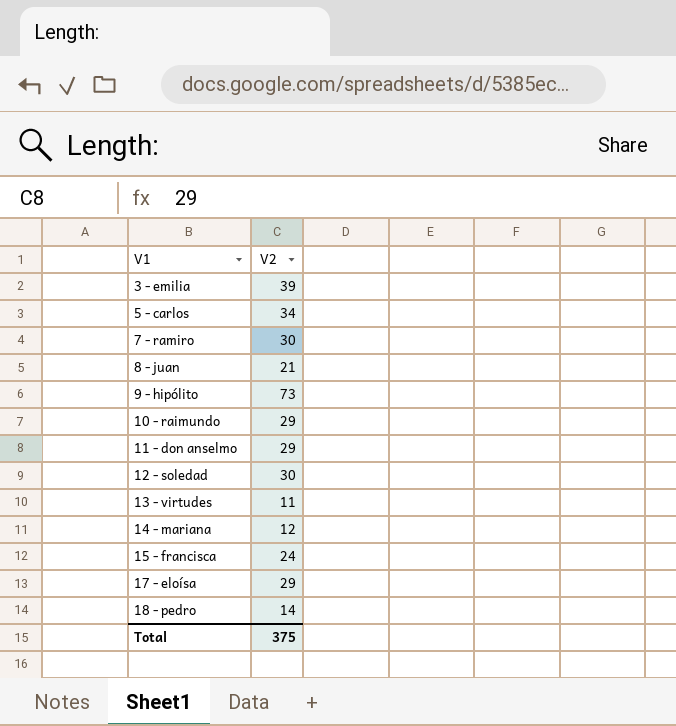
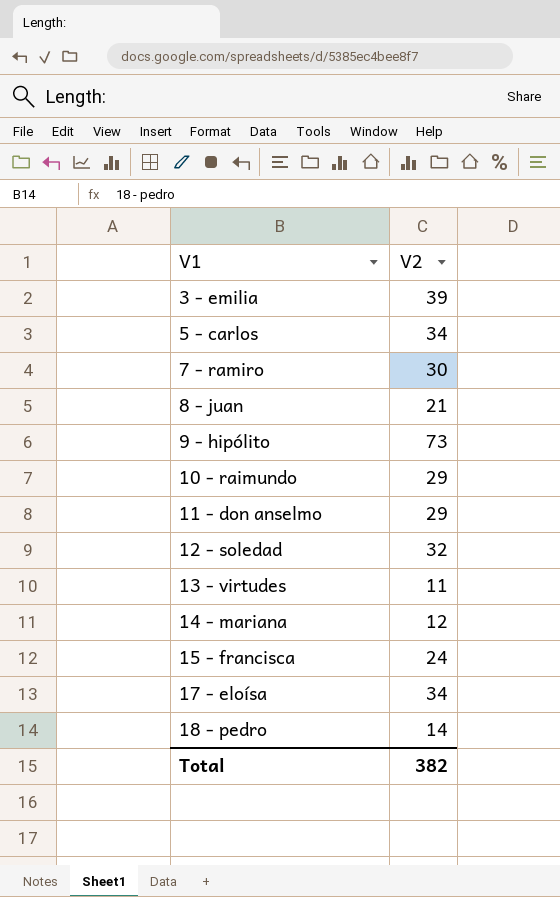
12 - soledad | V2: 30 -> 32
17 - eloísa | V2: 29 -> 34
Total | V2: 375 -> 382

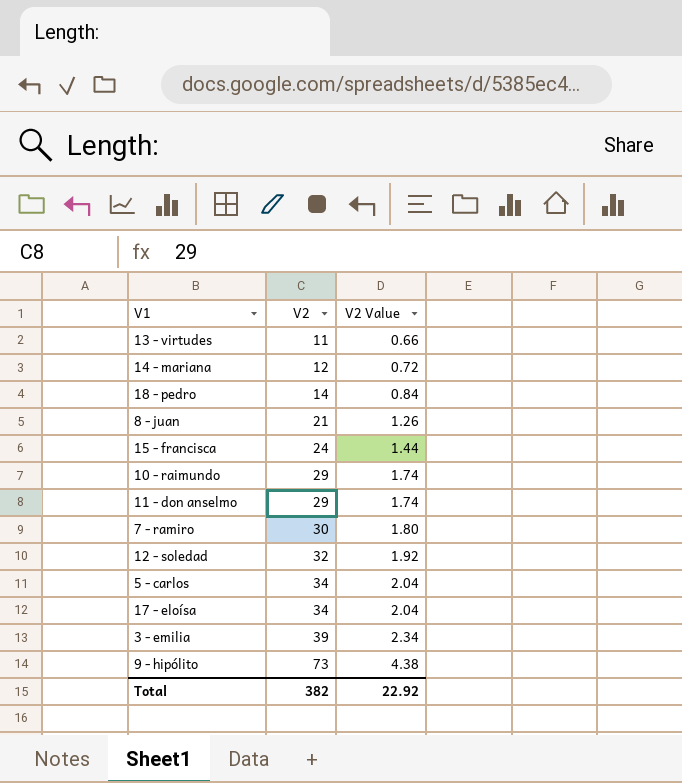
row order: V1 ascending -> V2 ascending
column V2 Value | formula: none -> [V2] * 0.06

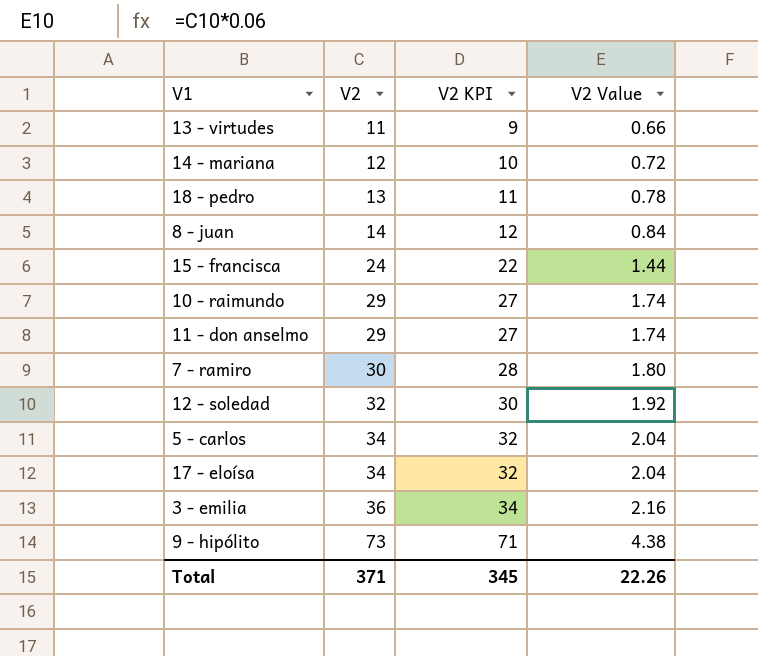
column V2 KPI | formula: none -> [V2] - 2
18 - pedro | V2: 14 -> 13
18 - pedro | V2 Value: 0.84 -> 0.78
8 - juan | V2: 21 -> 14
8 - juan | V2 Value: 1.26 -> 0.84
3 - emilia | V2: 39 -> 36
3 - emilia | V2 Value: 2.34 -> 2.16
Total | V2: 382 -> 371
Total | V2 Value: 22.92 -> 22.26

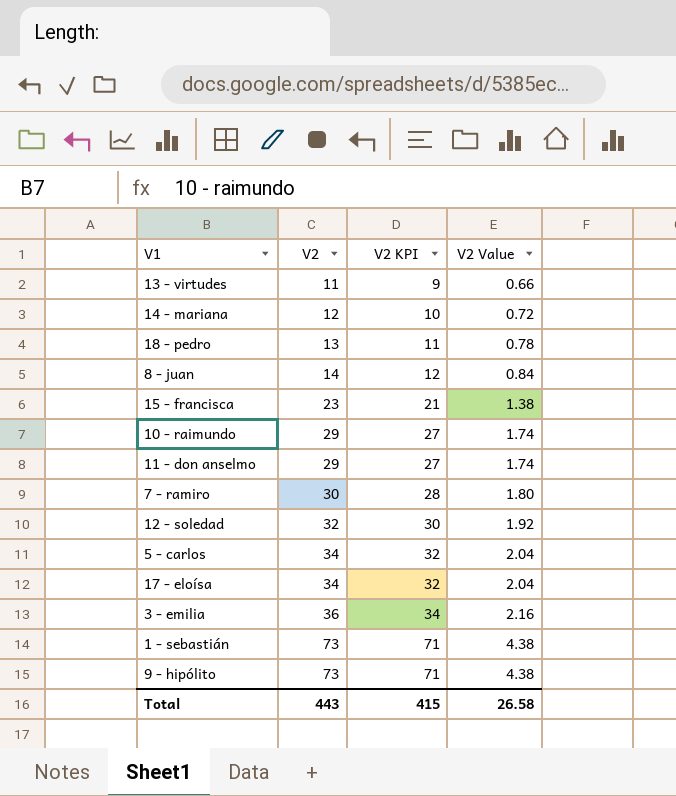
15 - francisca | V2: 24 -> 23
15 - francisca | V2 KPI: 22 -> 21
15 - francisca | V2 Value: 1.44 -> 1.38
row 1 - sebastián: none -> 73 | 71 | 4.38
Total | V2: 371 -> 443
Total | V2 KPI: 345 -> 415
Total | V2 Value: 22.26 -> 26.58

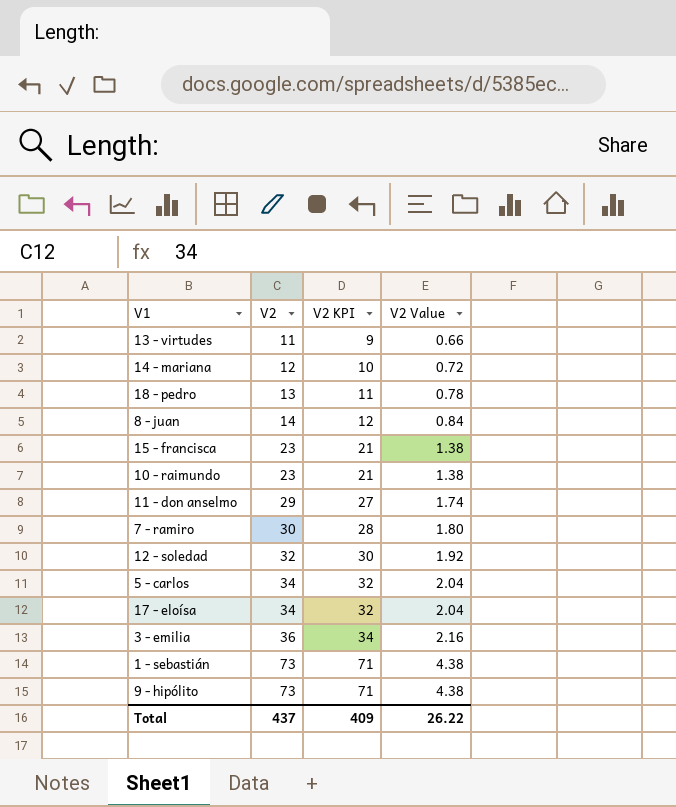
10 - raimundo | V2: 29 -> 23
10 - raimundo | V2 KPI: 27 -> 21
10 - raimundo | V2 Value: 1.74 -> 1.38
Total | V2: 443 -> 437
Total | V2 KPI: 415 -> 409
Total | V2 Value: 26.58 -> 26.22

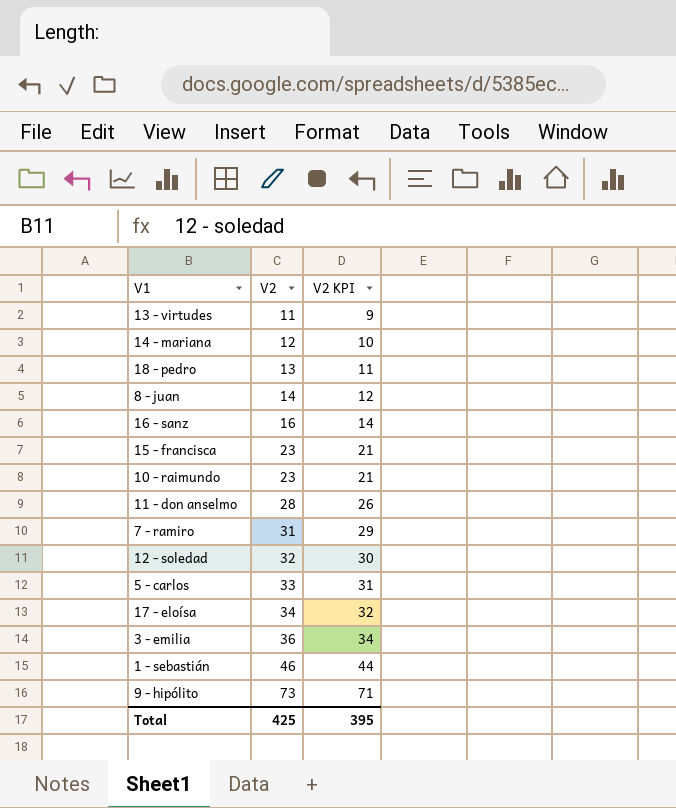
column V2 Value | formula: [V2] * 0.06 -> none
row 16 - sanz: none -> 16 | 14
11 - don anselmo | V2: 29 -> 28
11 - don anselmo | V2 KPI: 27 -> 26
7 - ramiro | V2: 30 -> 31
7 - ramiro | V2 KPI: 28 -> 29
5 - carlos | V2: 34 -> 33
5 - carlos | V2 KPI: 32 -> 31
1 - sebastián | V2: 73 -> 46
1 - sebastián | V2 KPI: 71 -> 44
Total | V2: 437 -> 425
Total | V2 KPI: 409 -> 395

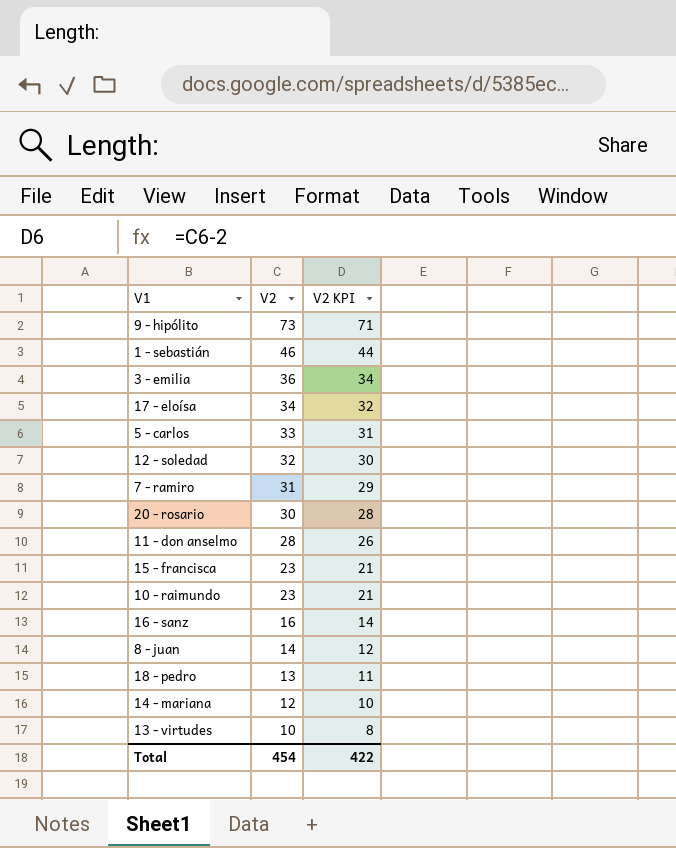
row order: V2 ascending -> V2 descending
row 20 - rosario: none -> 30 | 28
13 - virtudes | V2: 11 -> 10
13 - virtudes | V2 KPI: 9 -> 8
Total | V2: 425 -> 454
Total | V2 KPI: 395 -> 422

